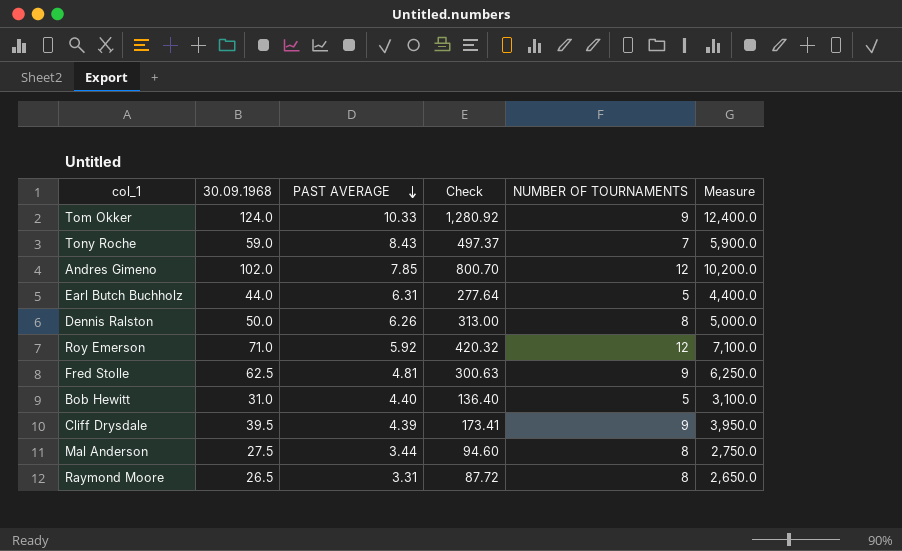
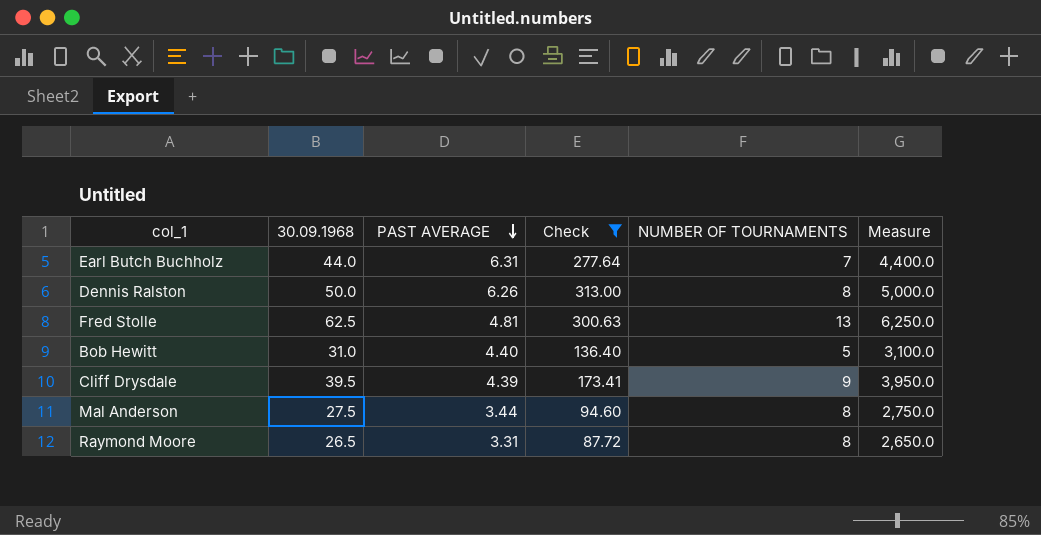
filter: none -> Check <= 313.00
Earl Butch Buchholz | NUMBER OF TOURNAMENTS: 5 -> 7
Fred Stolle | NUMBER OF TOURNAMENTS: 9 -> 13

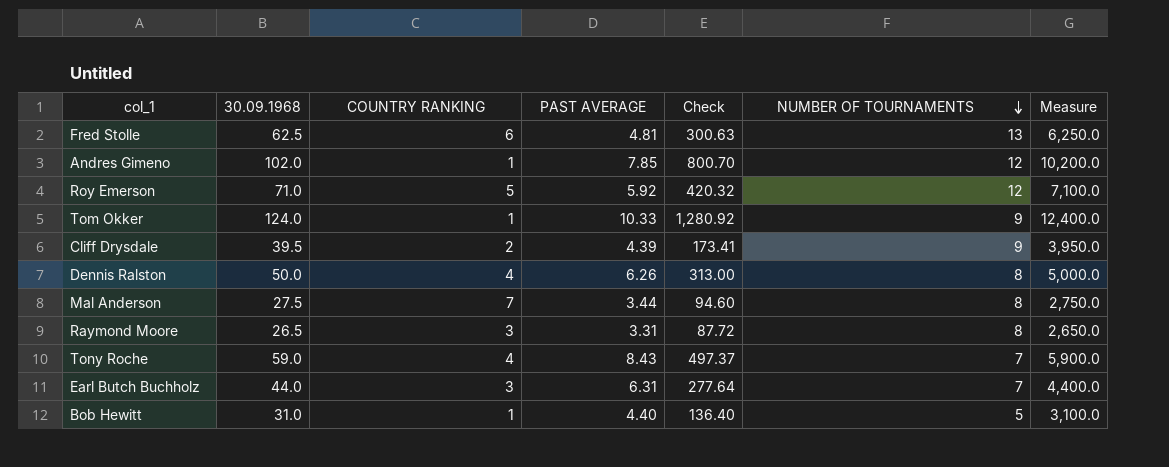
filter: Check <= 313.00 -> none
row order: PAST AVERAGE descending -> NUMBER OF TOURNAMENTS descending
column COUNTRY RANKING | position: none -> 3

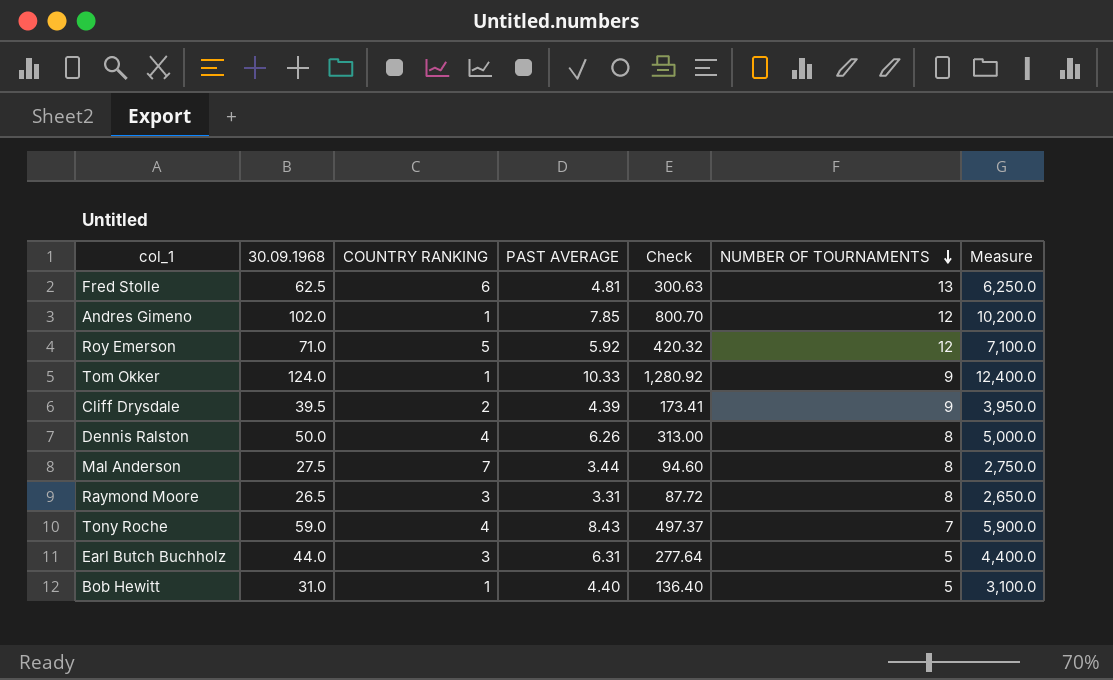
Earl Butch Buchholz | NUMBER OF TOURNAMENTS: 7 -> 5

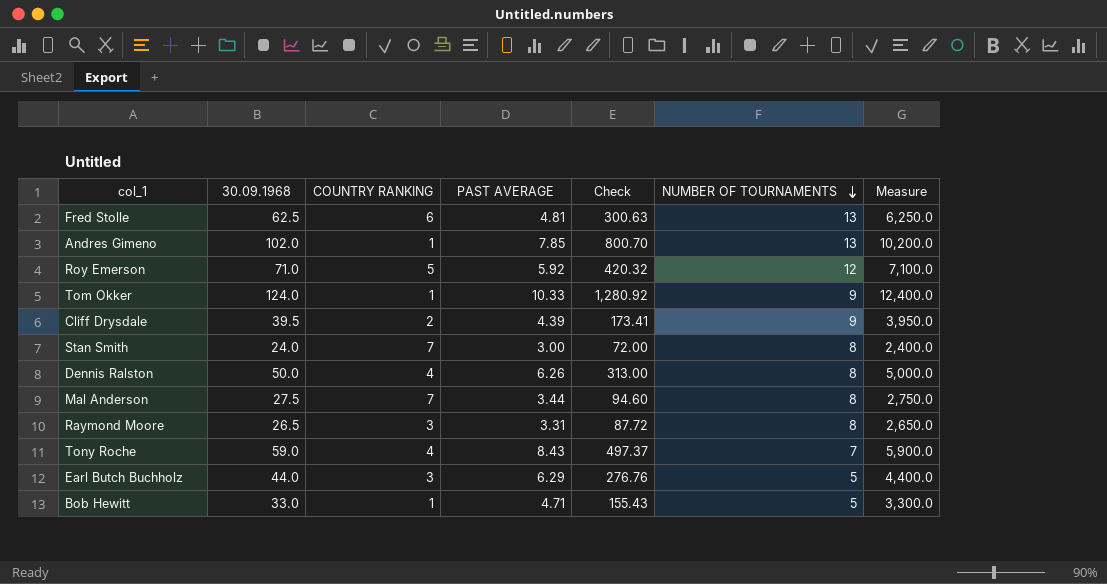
Andres Gimeno | NUMBER OF TOURNAMENTS: 12 -> 13
row Stan Smith: none -> 24.0 | 7 | 3.00 | 72.00 | 8 | 2,400.0
Earl Butch Buchholz | PAST AVERAGE: 6.31 -> 6.29
Earl Butch Buchholz | Check: 277.64 -> 276.76
Bob Hewitt | 30.09.1968: 31.0 -> 33.0
Bob Hewitt | PAST AVERAGE: 4.40 -> 4.71
Bob Hewitt | Check: 136.40 -> 155.43
Bob Hewitt | Measure: 3,100.0 -> 3,300.0

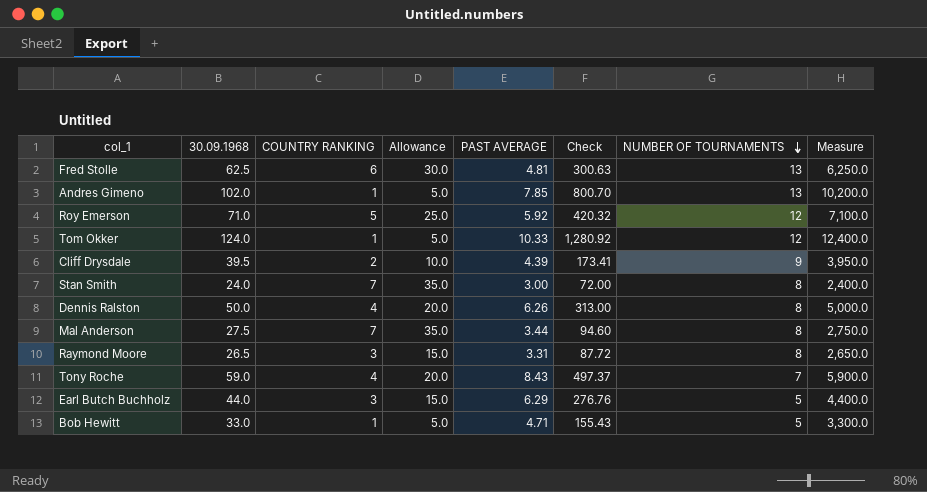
column Allowance | formula: none -> [COUNTRY RANKING] * 5
Tom Okker | NUMBER OF TOURNAMENTS: 9 -> 12

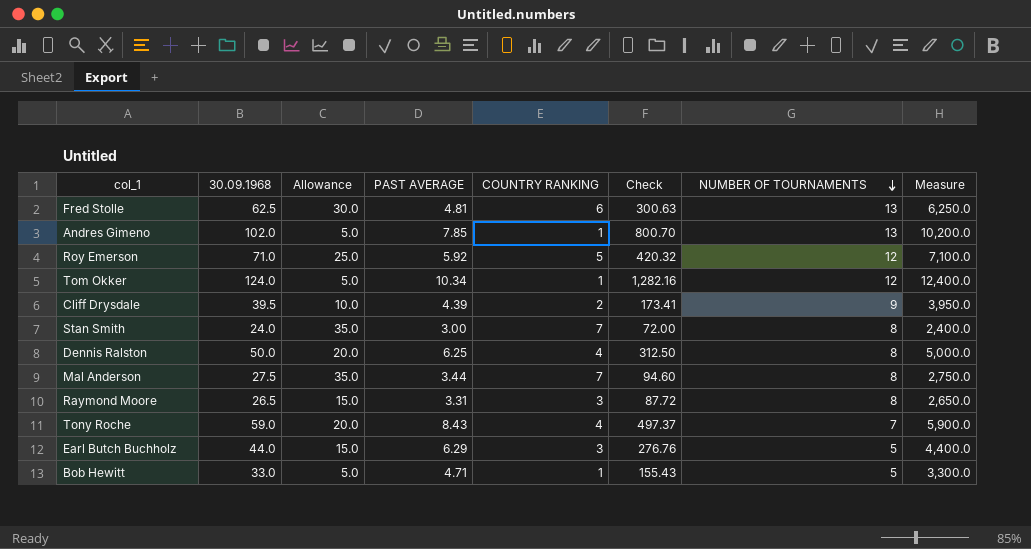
column COUNTRY RANKING | position: 3 -> 5
Tom Okker | PAST AVERAGE: 10.33 -> 10.34
Tom Okker | Check: 1,280.92 -> 1,282.16
Dennis Ralston | PAST AVERAGE: 6.26 -> 6.25
Dennis Ralston | Check: 313.00 -> 312.50

